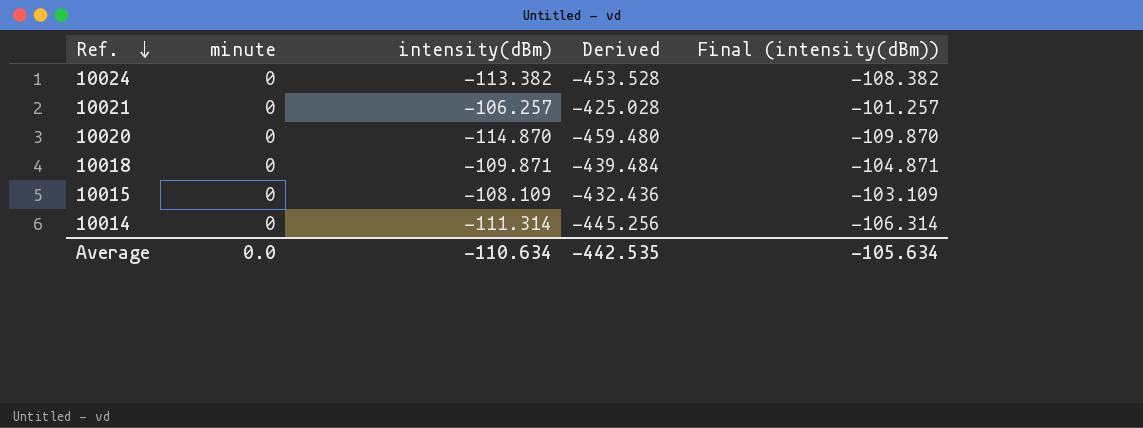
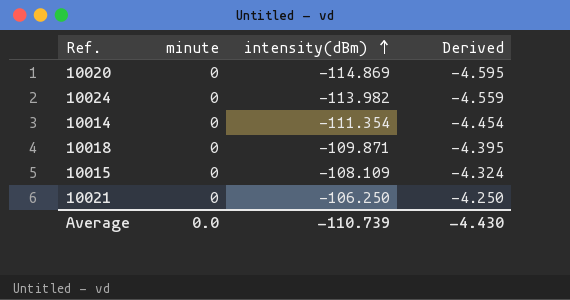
row order: Ref. descending -> intensity(dBm) ascending
column Final (intensity(dBm)) | formula: [intensity(dBm)] + 5 -> none
column Derived | formula: [intensity(dBm)] * 4 -> [intensity(dBm)] * 0.04
10020 | intensity(dBm): -114.870 -> -114.869
10024 | intensity(dBm): -113.382 -> -113.982
10014 | intensity(dBm): -111.314 -> -111.354
10021 | intensity(dBm): -106.257 -> -106.250
Average | intensity(dBm): -110.634 -> -110.739
Average | Derived: -442.535 -> -4.430

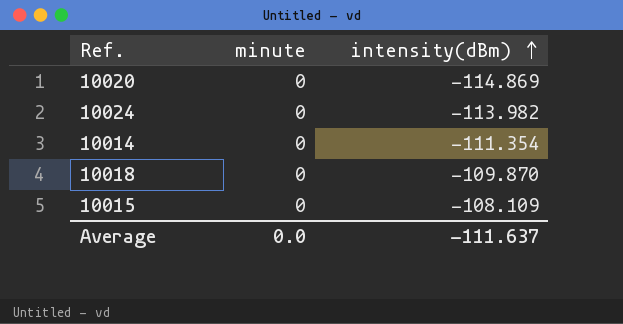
column Derived | formula: [intensity(dBm)] * 0.04 -> none
row 10021: 0 | -106.250 | -4.250 -> none
10018 | intensity(dBm): -109.871 -> -109.870
Average | intensity(dBm): -110.739 -> -111.637

